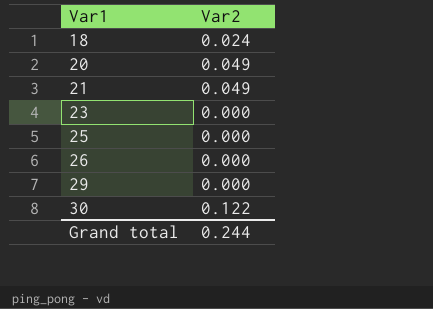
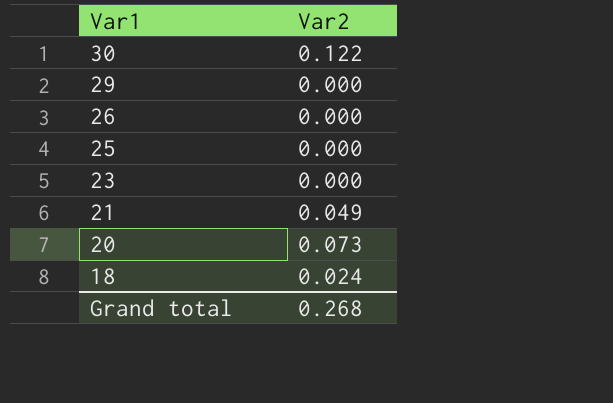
row order: Var1 ascending -> Var1 descending
20 | Var2: 0.049 -> 0.073
Grand total | Var2: 0.244 -> 0.268

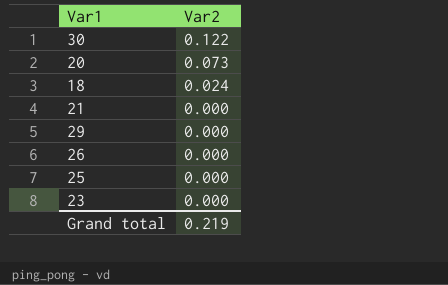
row order: Var1 descending -> Var2 descending
21 | Var2: 0.049 -> 0.000
Grand total | Var2: 0.268 -> 0.219

